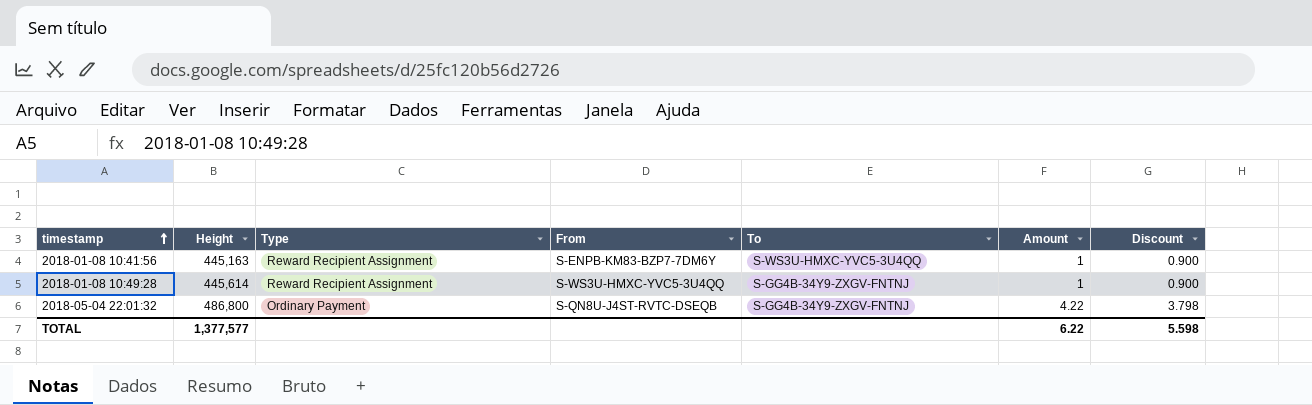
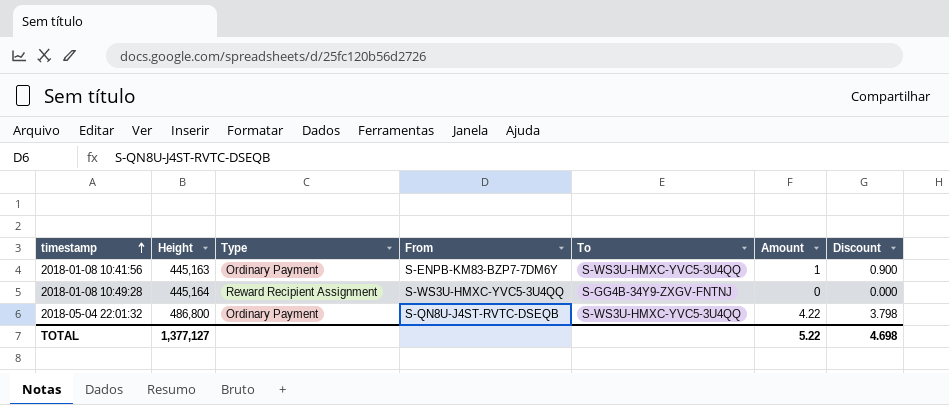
2018-01-08 10:41:56 | Type: Reward Recipient Assignment -> Ordinary Payment
2018-01-08 10:49:28 | Height: 445,614 -> 445,164
2018-01-08 10:49:28 | Amount: 1 -> 0
2018-01-08 10:49:28 | Discount: 0.900 -> 0.000
2018-05-04 22:01:32 | To: S-GG4B-34Y9-ZXGV-FNTNJ -> S-WS3U-HMXC-YVC5-3U4QQ
TOTAL | Height: 1,377,577 -> 1,377,127
TOTAL | Amount: 6.22 -> 5.22
TOTAL | Discount: 5.598 -> 4.698

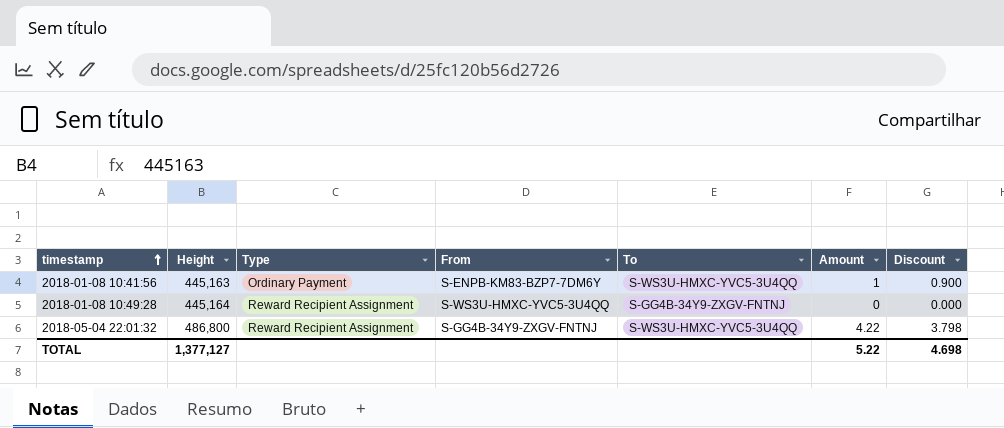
2018-05-04 22:01:32 | Type: Ordinary Payment -> Reward Recipient Assignment
2018-05-04 22:01:32 | From: S-QN8U-J4ST-RVTC-DSEQB -> S-GG4B-34Y9-ZXGV-FNTNJ

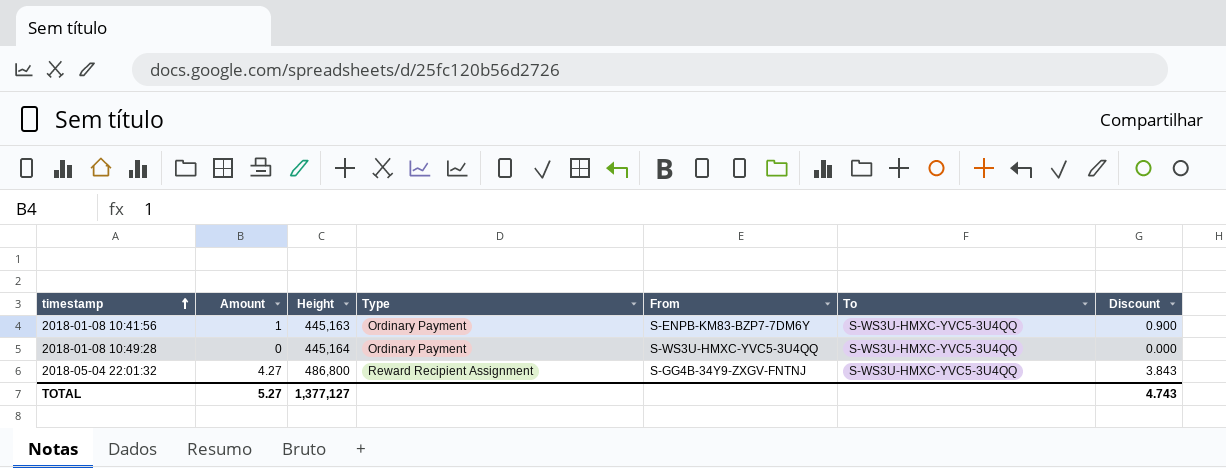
column Amount | position: 6 -> 2
2018-01-08 10:49:28 | Type: Reward Recipient Assignment -> Ordinary Payment
2018-01-08 10:49:28 | To: S-GG4B-34Y9-ZXGV-FNTNJ -> S-WS3U-HMXC-YVC5-3U4QQ
2018-05-04 22:01:32 | Amount: 4.22 -> 4.27
2018-05-04 22:01:32 | Discount: 3.798 -> 3.843
TOTAL | Amount: 5.22 -> 5.27
TOTAL | Discount: 4.698 -> 4.743

